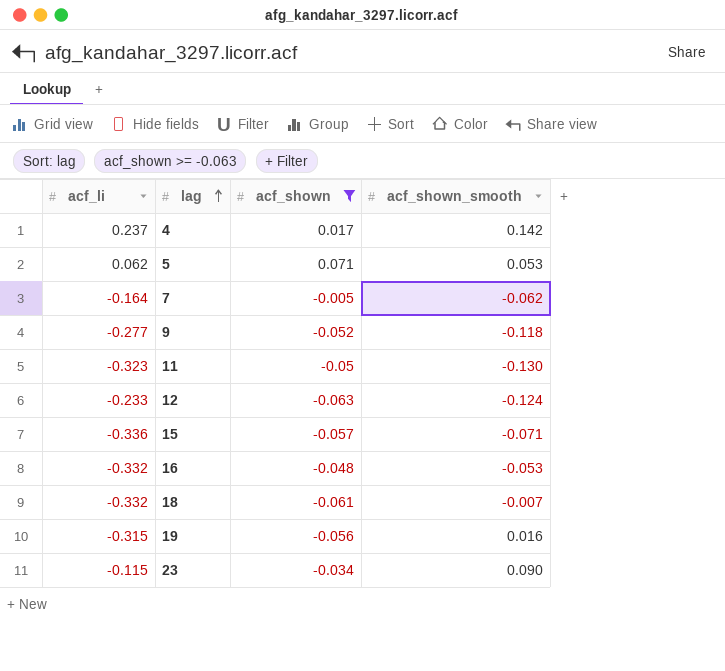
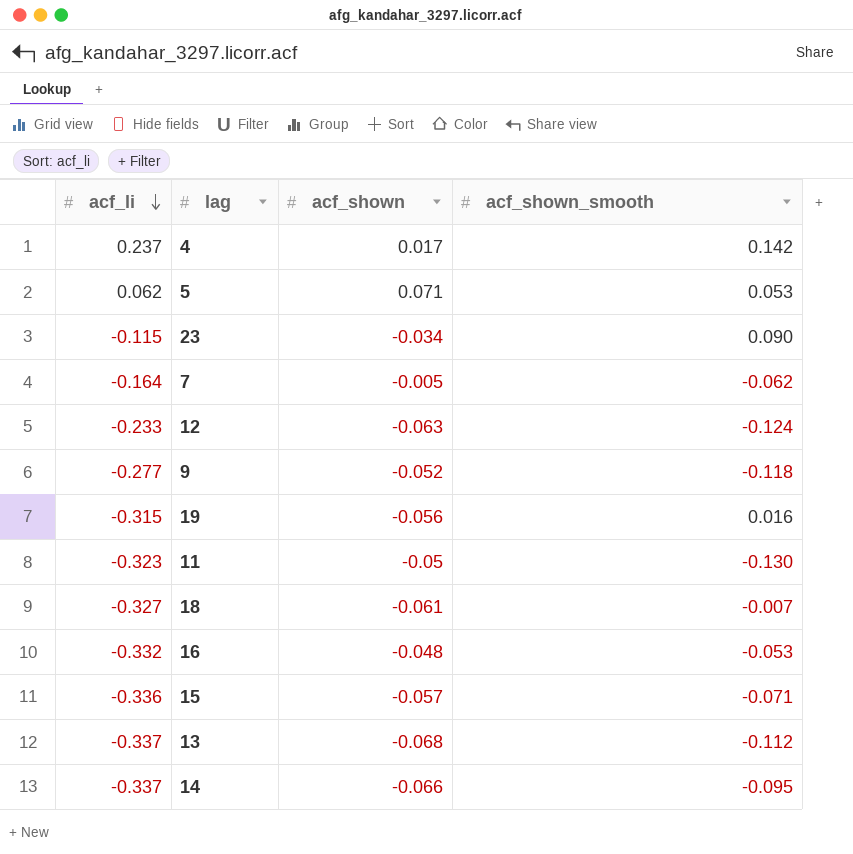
filter: acf_shown >= -0.063 -> none
row order: lag ascending -> acf_li descending
18 | acf_li: -0.332 -> -0.327

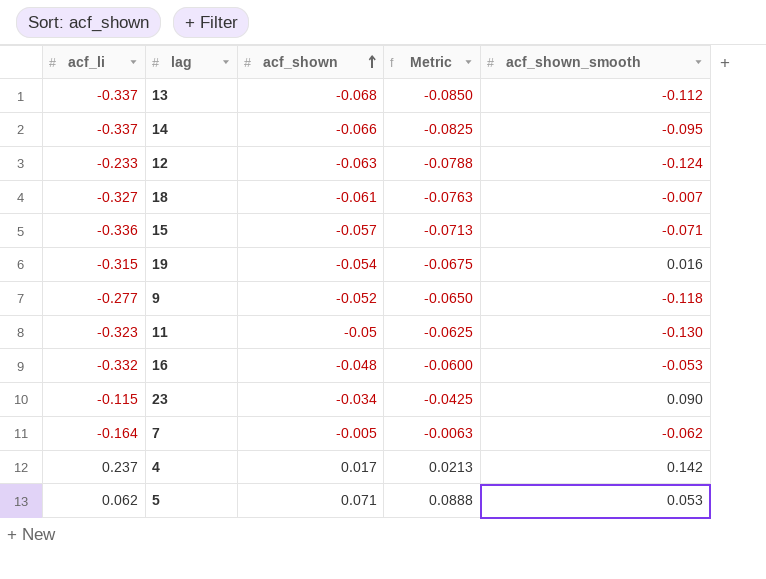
row order: acf_li descending -> acf_shown ascending
column Metric | formula: none -> [acf_shown] * 1.25
19 | acf_shown: -0.056 -> -0.054

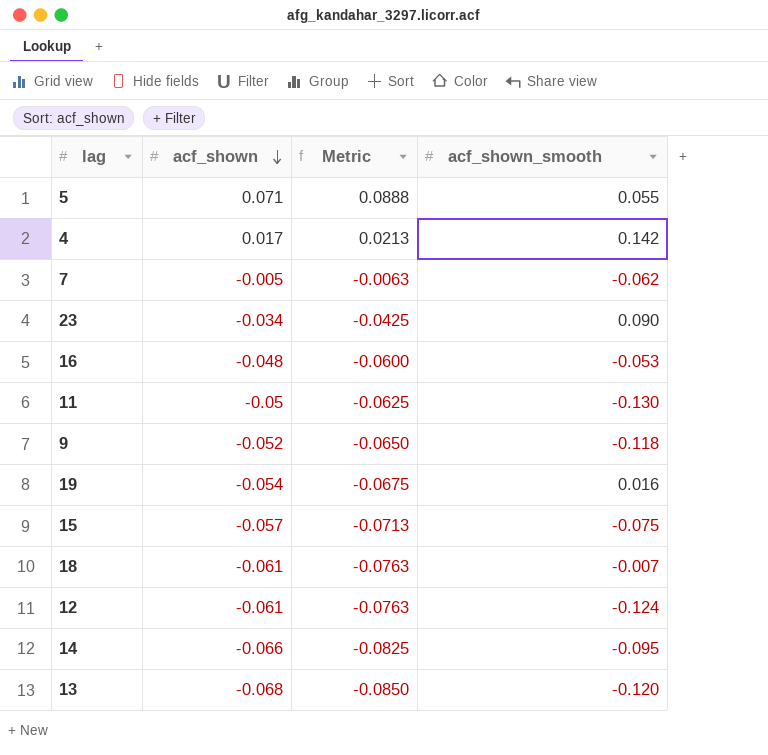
row order: acf_shown ascending -> acf_shown descending
column acf_li | position: 1 -> none
5 | acf_shown_smooth: 0.053 -> 0.055
15 | acf_shown_smooth: -0.071 -> -0.075
12 | acf_shown: -0.063 -> -0.061
12 | Metric: -0.0788 -> -0.0763
13 | acf_shown_smooth: -0.112 -> -0.120

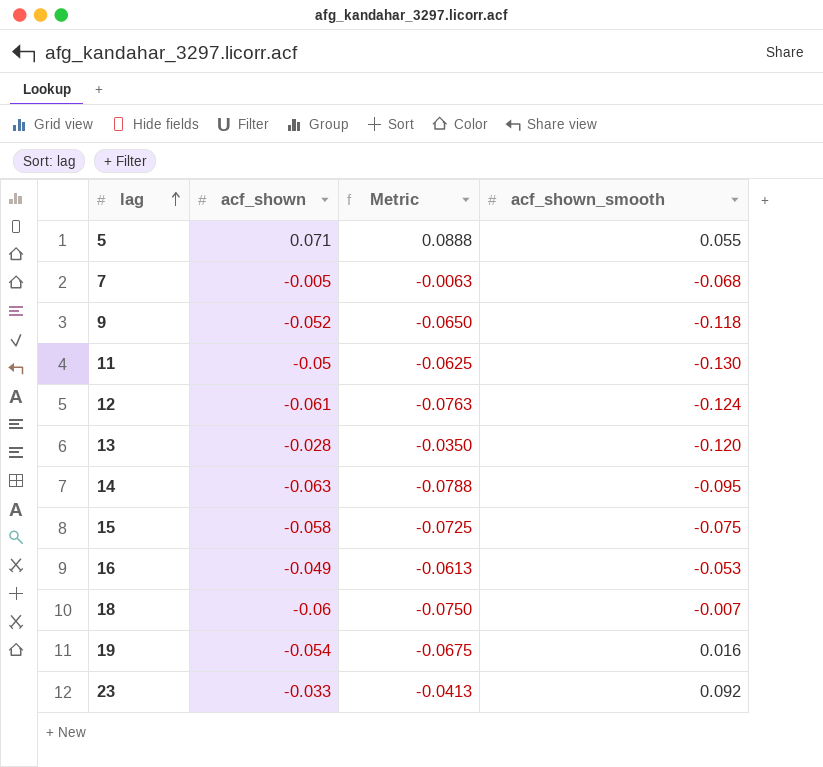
row order: acf_shown descending -> lag ascending
row 4: 0.017 | 0.0213 | 0.142 -> none
7 | acf_shown_smooth: -0.062 -> -0.068
13 | acf_shown: -0.068 -> -0.028
13 | Metric: -0.0850 -> -0.0350
14 | acf_shown: -0.066 -> -0.063
14 | Metric: -0.0825 -> -0.0788
15 | acf_shown: -0.057 -> -0.058
15 | Metric: -0.0713 -> -0.0725
16 | acf_shown: -0.048 -> -0.049
16 | Metric: -0.0600 -> -0.0613
18 | acf_shown: -0.061 -> -0.06
18 | Metric: -0.0763 -> -0.0750
23 | acf_shown: -0.034 -> -0.033
23 | Metric: -0.0425 -> -0.0413
23 | acf_shown_smooth: 0.090 -> 0.092

